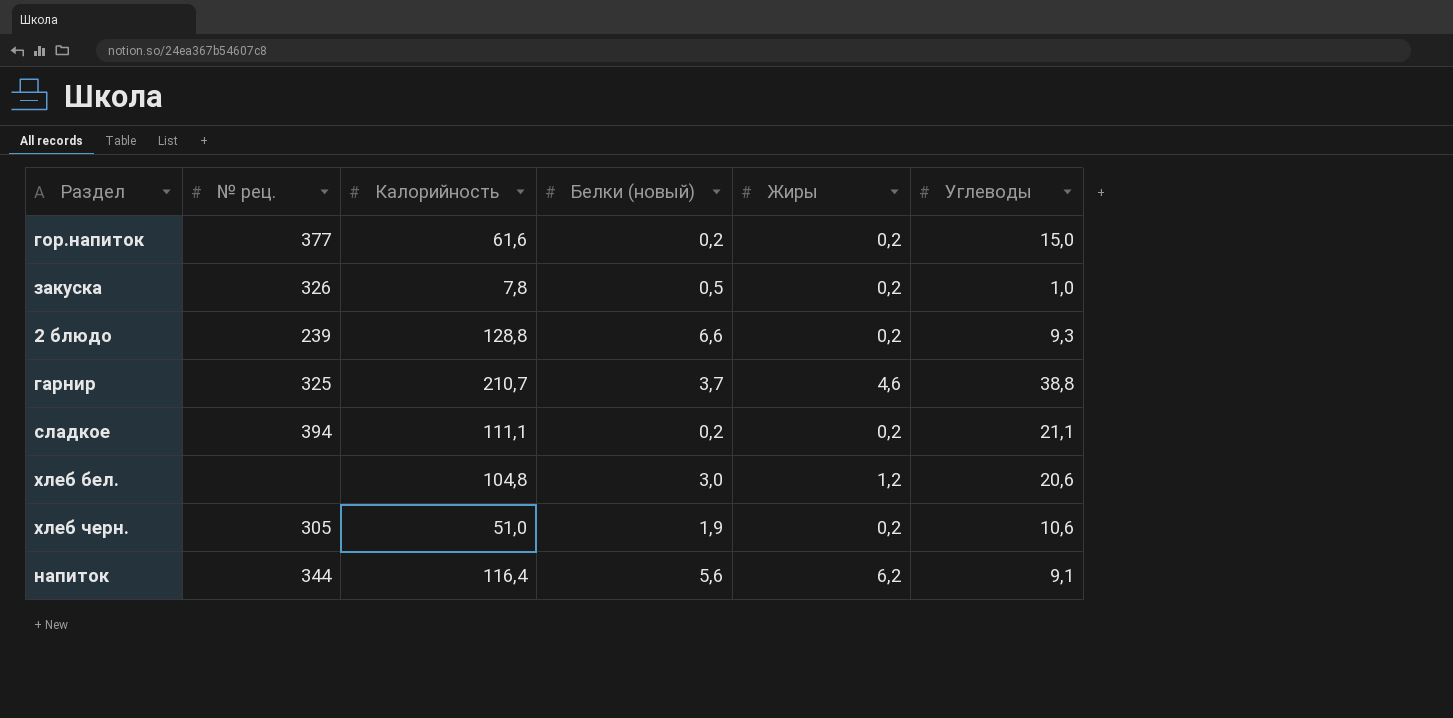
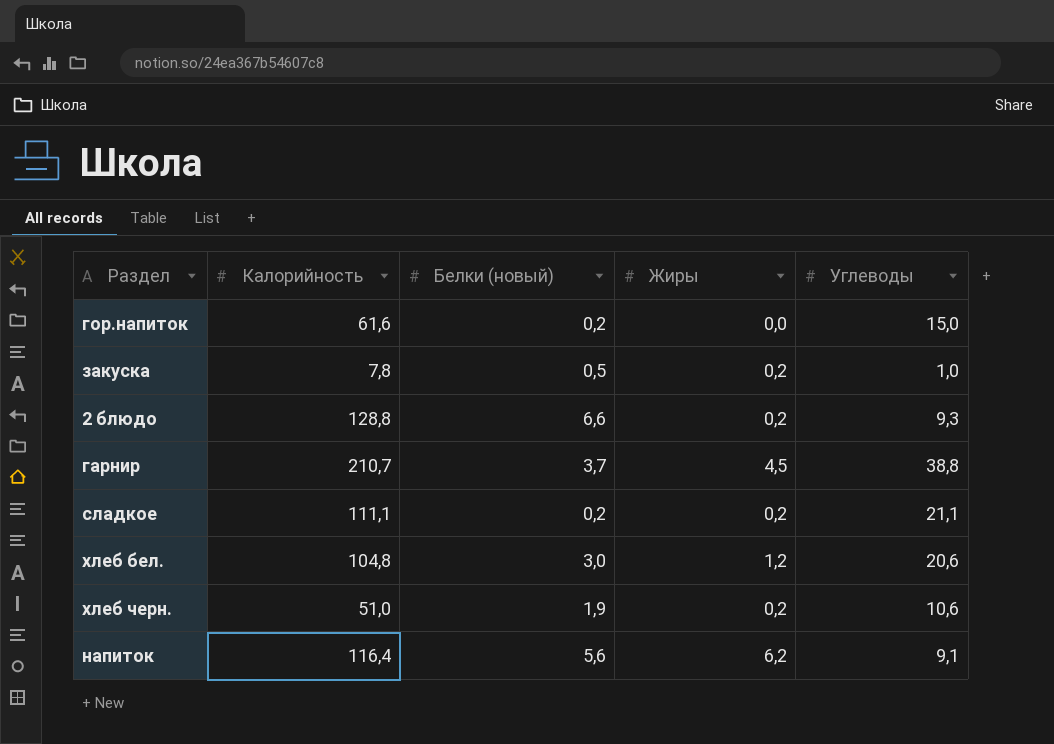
column № рец. | position: 2 -> none
гор.напиток | Жиры: 0,2 -> 0,0
гарнир | Жиры: 4,6 -> 4,5

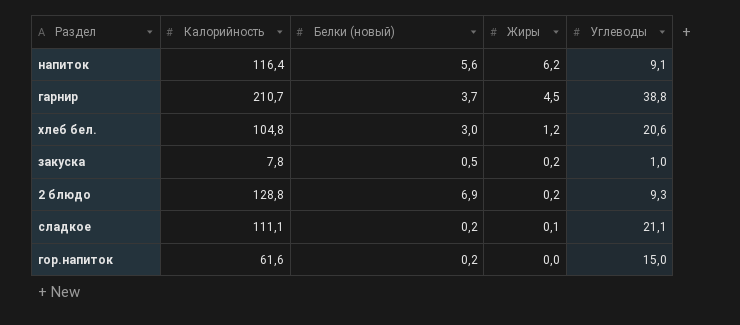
row order: none -> Жиры descending
row хлеб черн.: 51,0 | 1,9 | 0,2 | 10,6 -> none
2 блюдо | Белки (новый): 6,6 -> 6,9
сладкое | Жиры: 0,2 -> 0,1

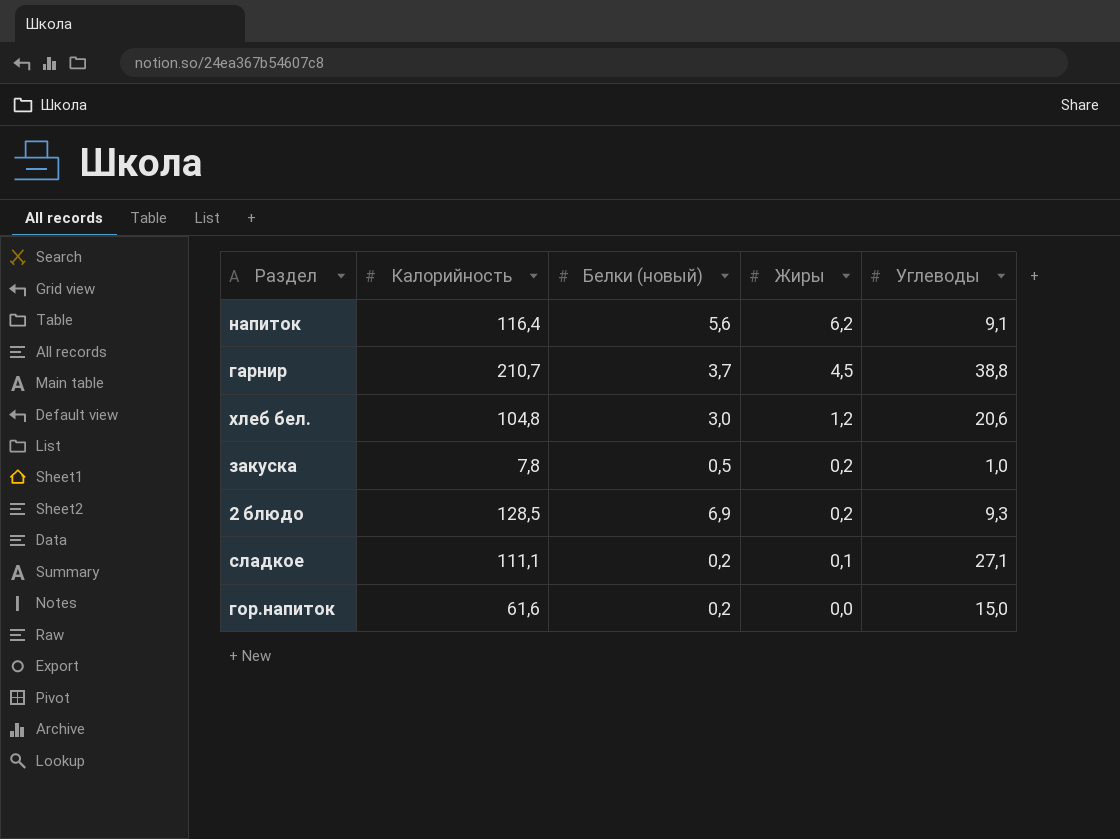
2 блюдо | Калорийность: 128,8 -> 128,5
сладкое | Углеводы: 21,1 -> 27,1

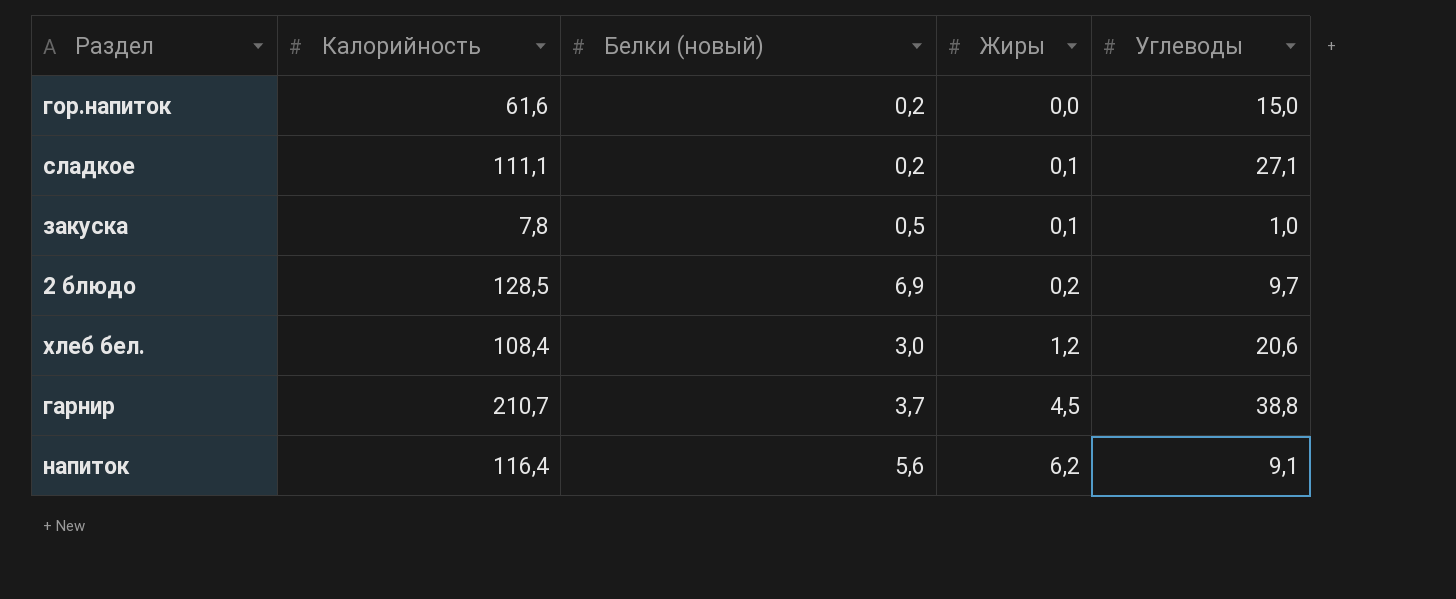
row order: Жиры descending -> Жиры ascending
закуска | Жиры: 0,2 -> 0,1
2 блюдо | Углеводы: 9,3 -> 9,7
хлеб бел. | Калорийность: 104,8 -> 108,4

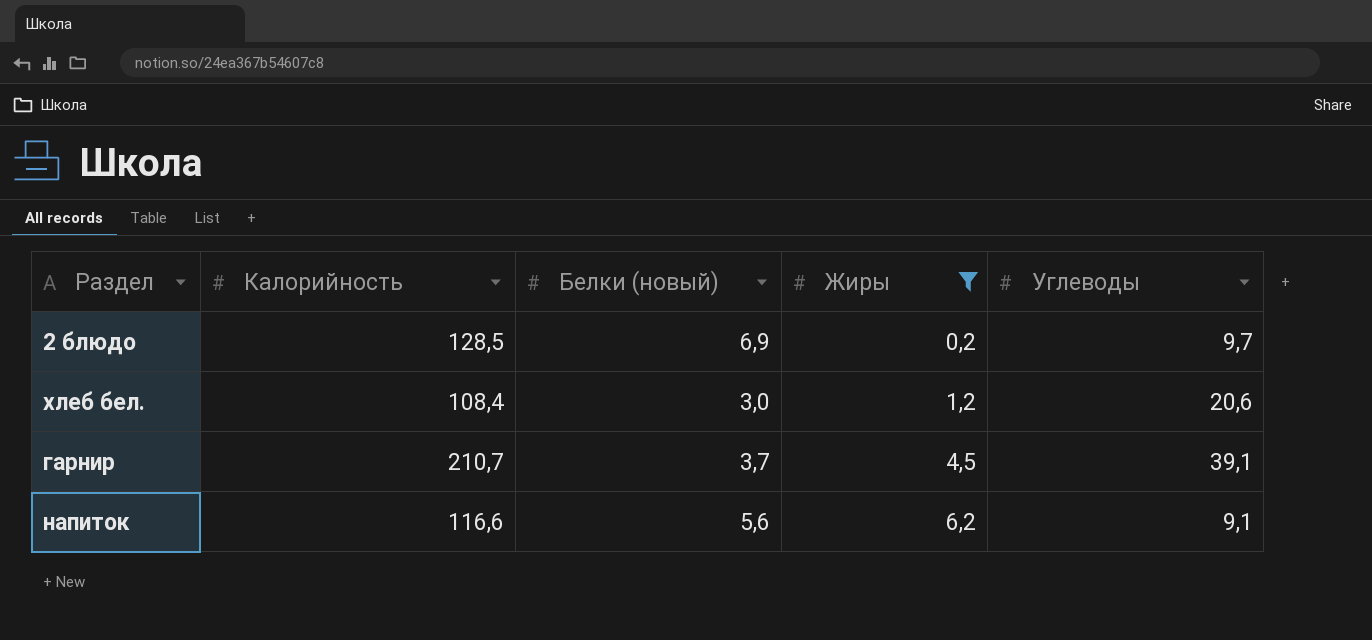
filter: none -> Жиры >= 0,2
гарнир | Углеводы: 38,8 -> 39,1
напиток | Калорийность: 116,4 -> 116,6

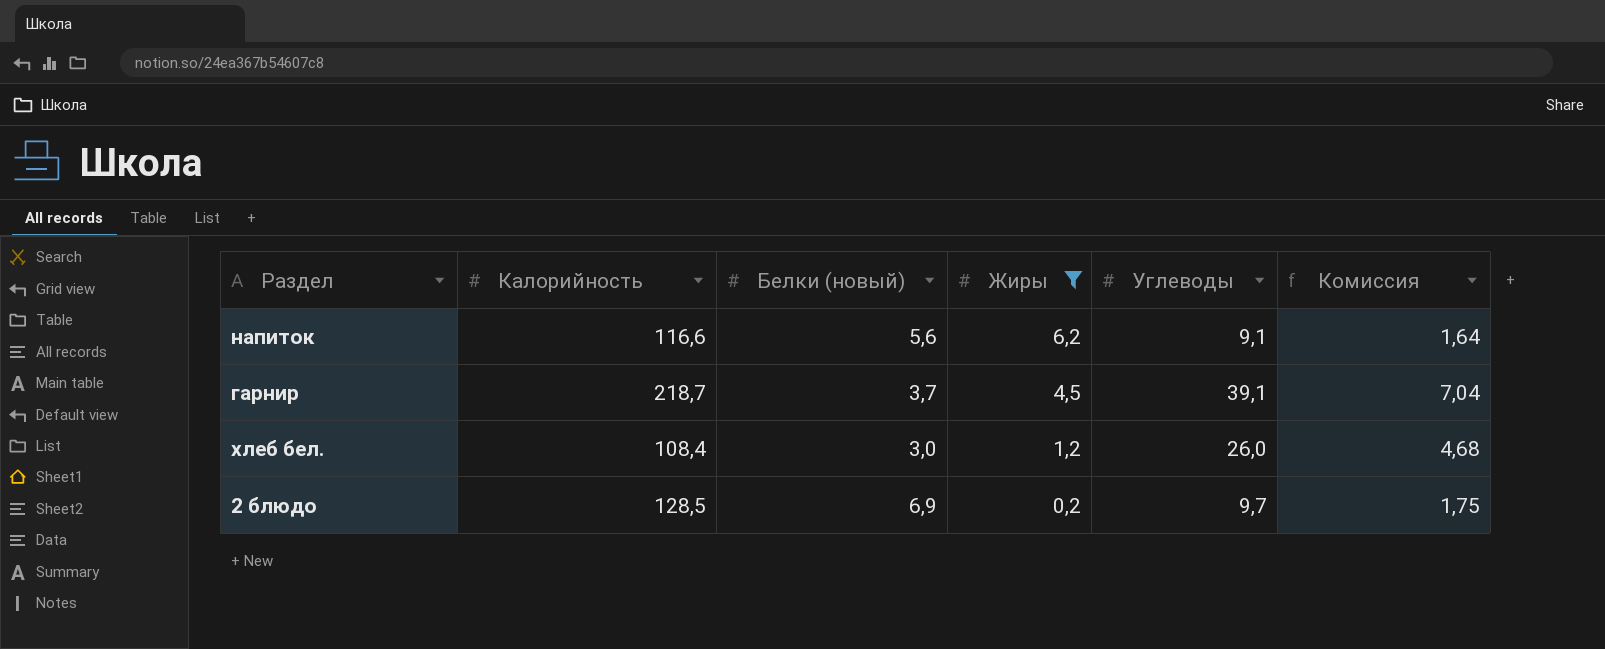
row order: Жиры ascending -> Жиры descending
column Комиссия | formula: none -> [Углеводы] * 0,18
гарнир | Калорийность: 210,7 -> 218,7
хлеб бел. | Углеводы: 20,6 -> 26,0

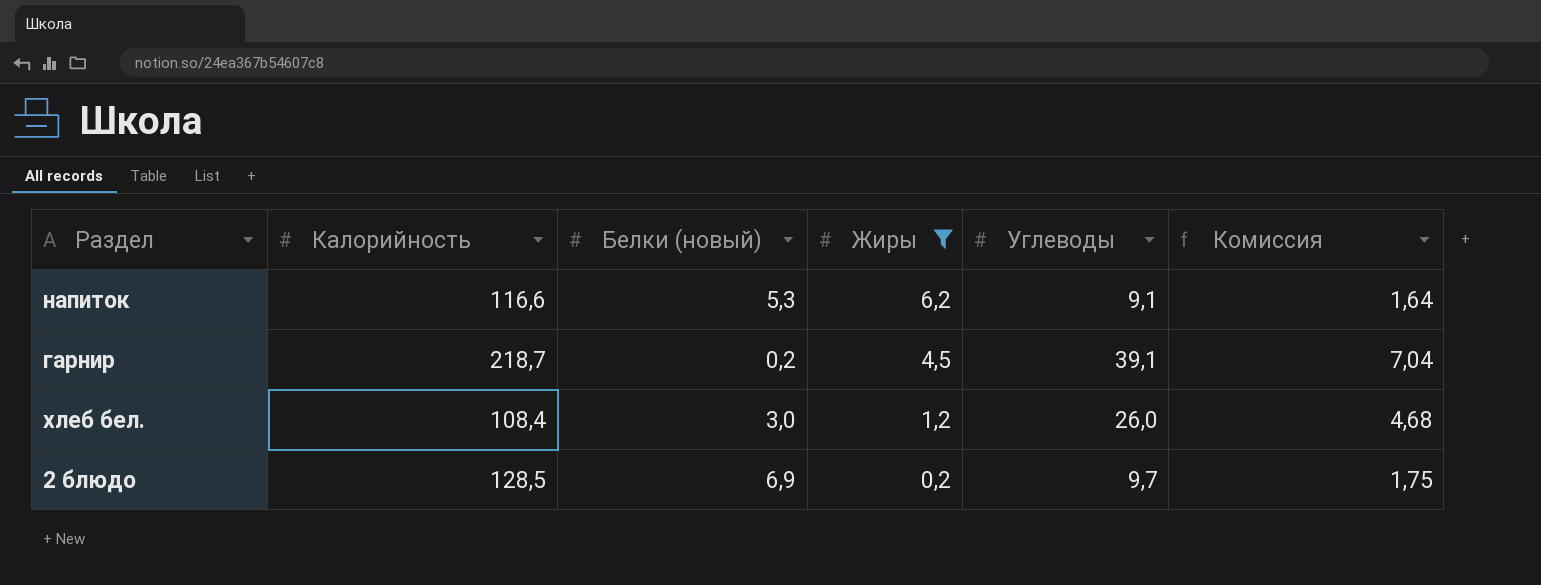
напиток | Белки (новый): 5,6 -> 5,3
гарнир | Белки (новый): 3,7 -> 0,2

